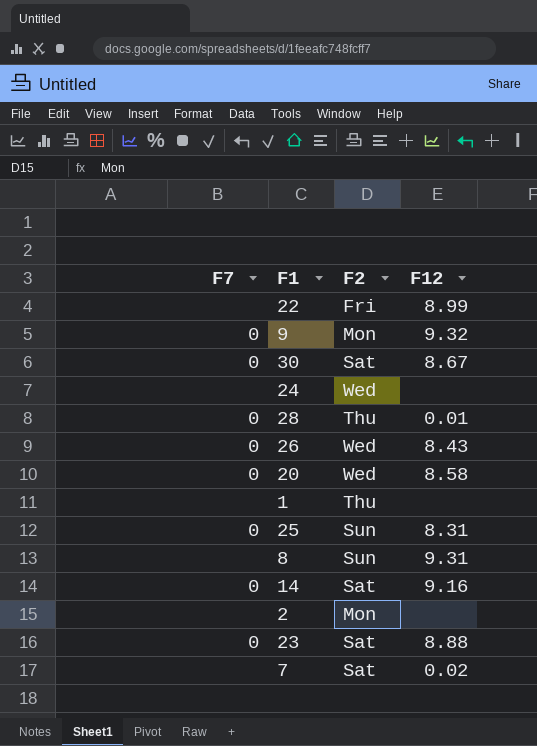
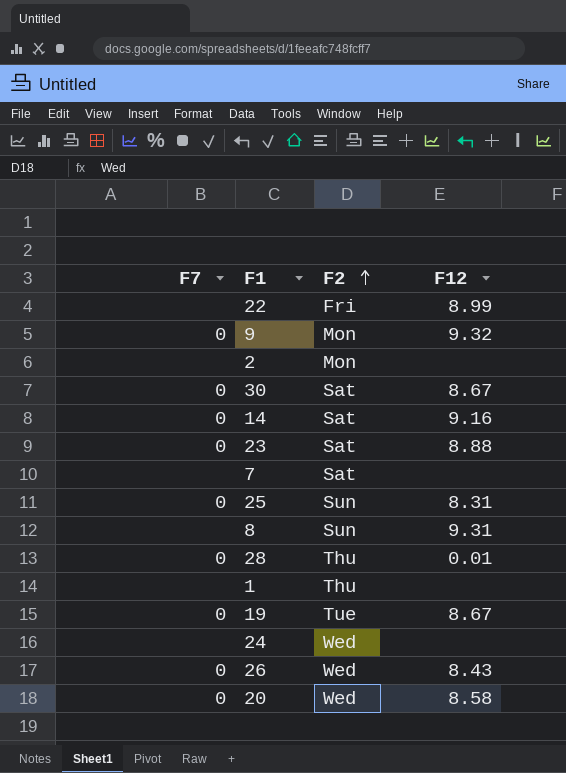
row order: none -> F2 ascending
7 | F12: 0.02 -> none
row 19: none -> 0 | Tue | 8.67

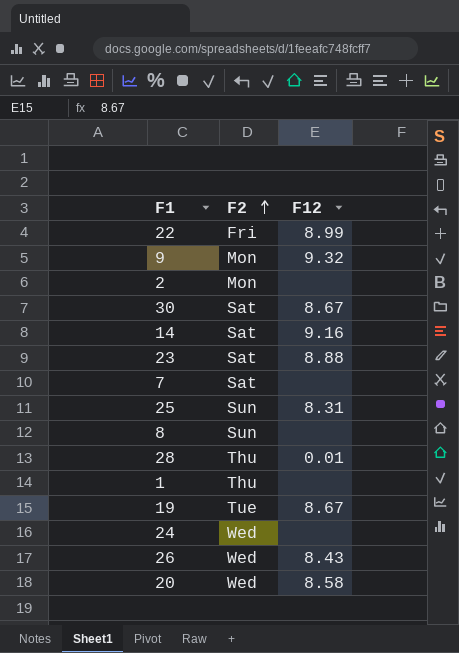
column F7 | position: 1 -> none
8 | F12: 9.31 -> none

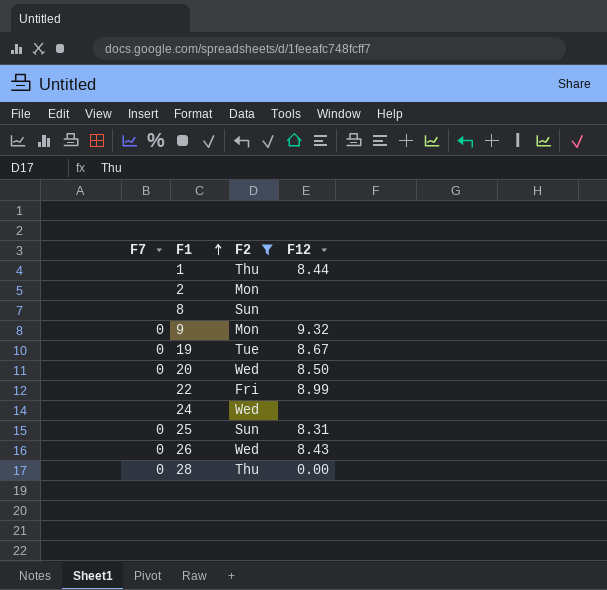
filter: none -> F2 != Sat
row order: F2 ascending -> F1 ascending
column F7 | position: none -> 1
1 | F12: none -> 8.44
20 | F12: 8.58 -> 8.50
28 | F12: 0.01 -> 0.00

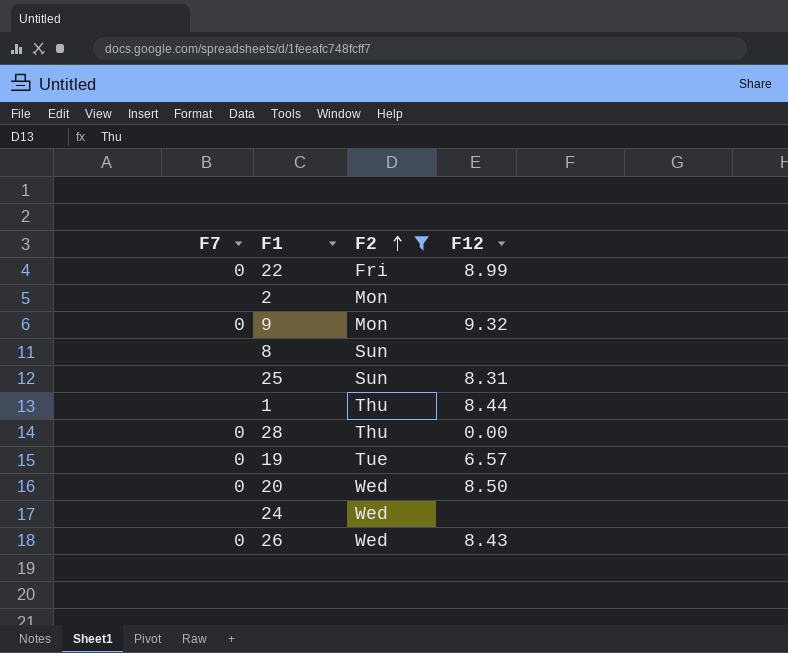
row order: F1 ascending -> F2 ascending
22 | F7: none -> 0
25 | F7: 0 -> none
19 | F12: 8.67 -> 6.57

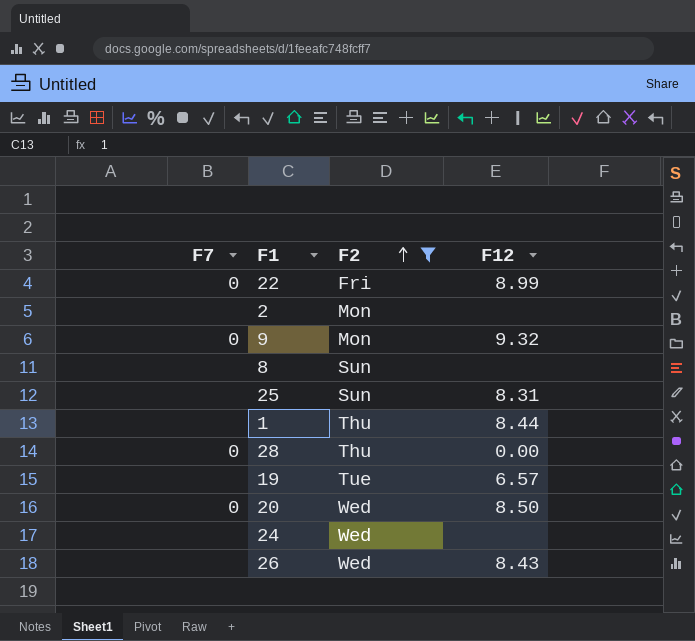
19 | F7: 0 -> none
26 | F7: 0 -> none

